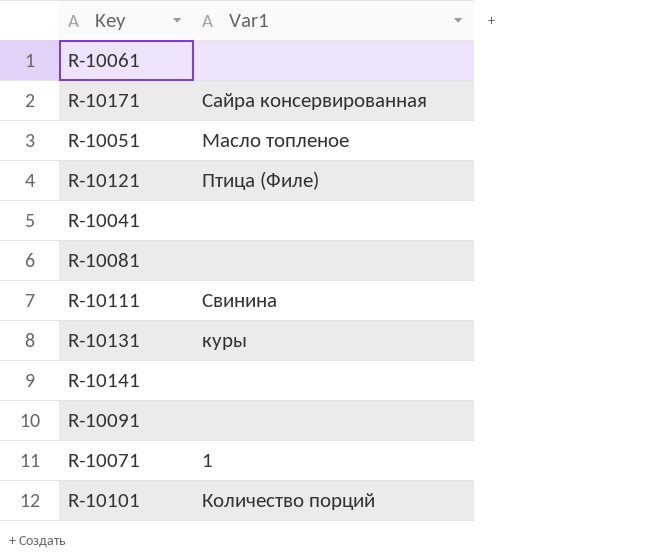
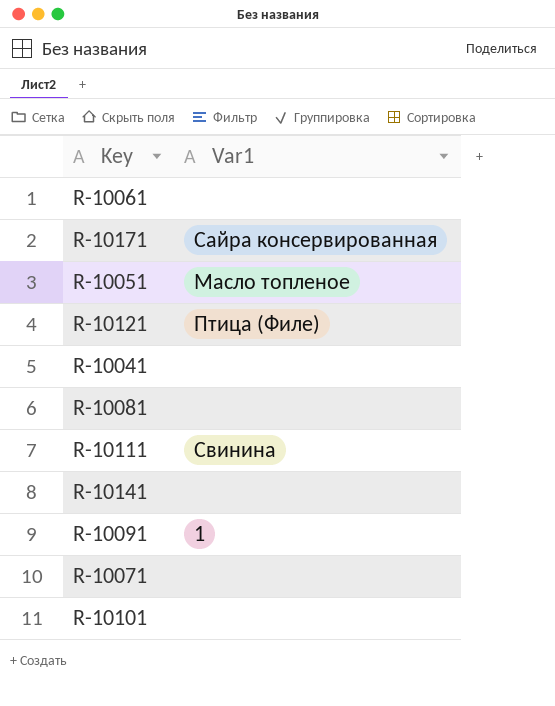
row R-10131: куры -> none
R-10091 | Var1: none -> 1
R-10071 | Var1: 1 -> none
R-10101 | Var1: Количество порций -> none

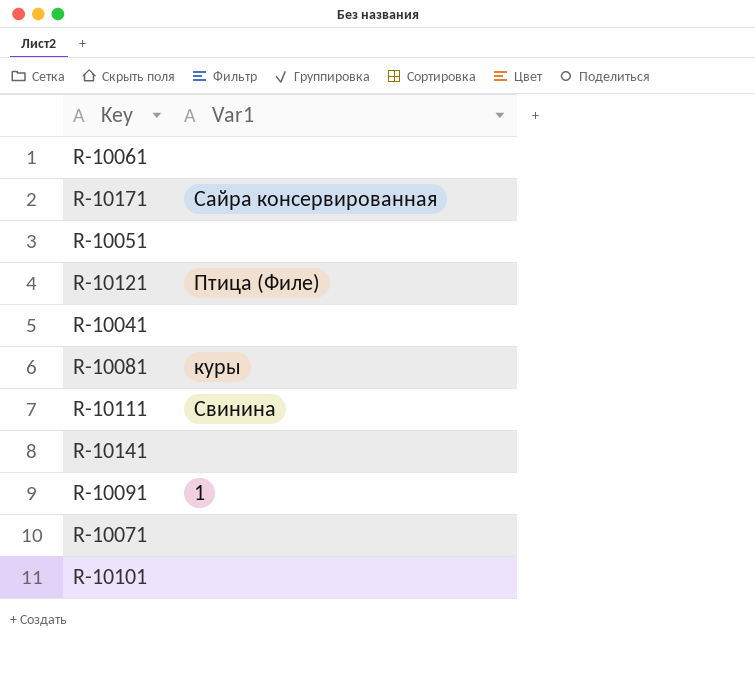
R-10051 | Var1: Масло топленое -> none
R-10081 | Var1: none -> куры

